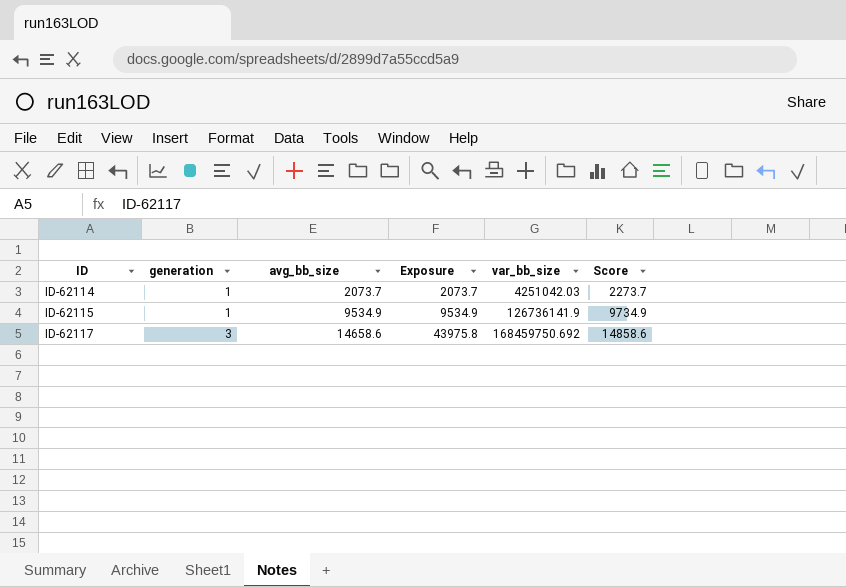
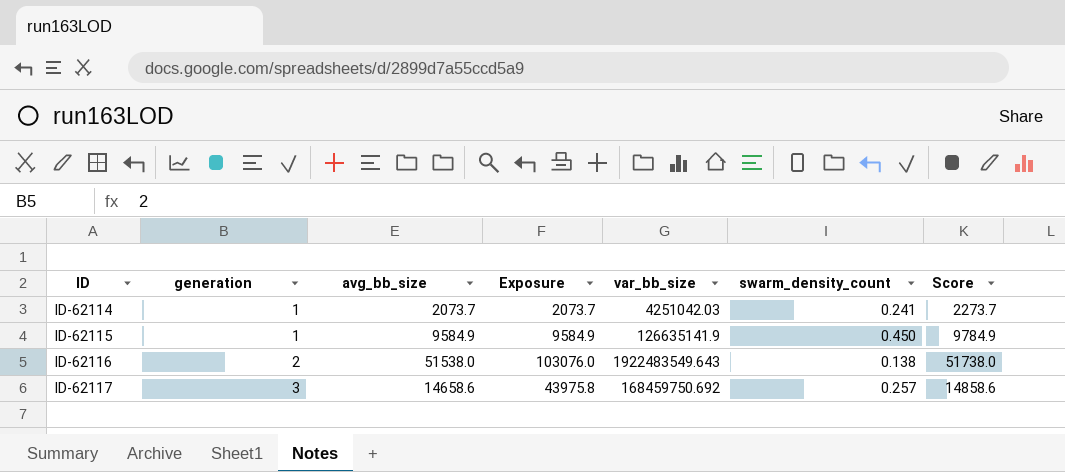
column swarm_density_count | position: none -> 6
ID-62115 | avg_bb_size: 9534.9 -> 9584.9
ID-62115 | Exposure: 9534.9 -> 9584.9
ID-62115 | var_bb_size: 126736141.9 -> 126635141.9
ID-62115 | Score: 9734.9 -> 9784.9
row ID-62116: none -> 2 | 51538.0 | 103076.0 | 1922483549.643 | 0.138 | 51738.0

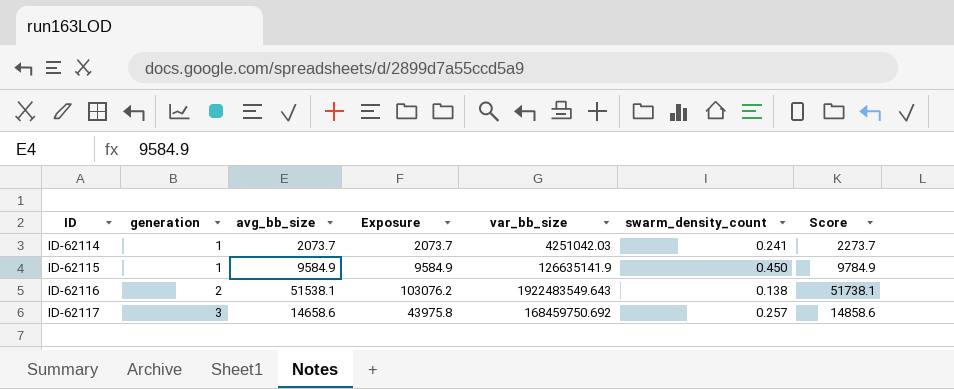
ID-62116 | avg_bb_size: 51538.0 -> 51538.1
ID-62116 | Exposure: 103076.0 -> 103076.2
ID-62116 | Score: 51738.0 -> 51738.1

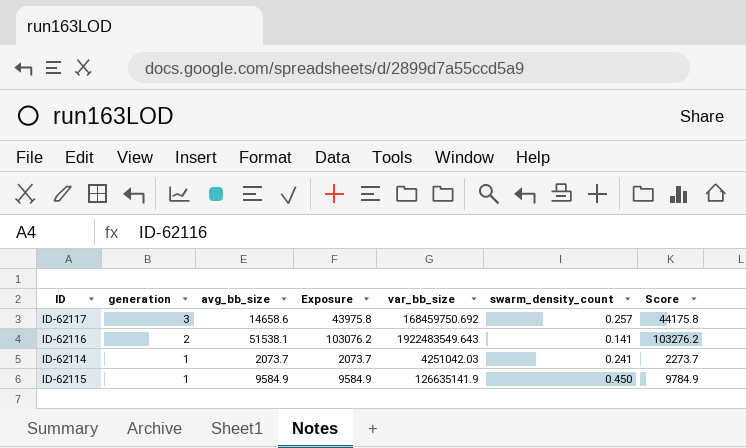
row order: ID ascending -> generation descending
column Score | formula: [avg_bb_size] + 200 -> [Exposure] + 200
ID-62116 | swarm_density_count: 0.138 -> 0.141

